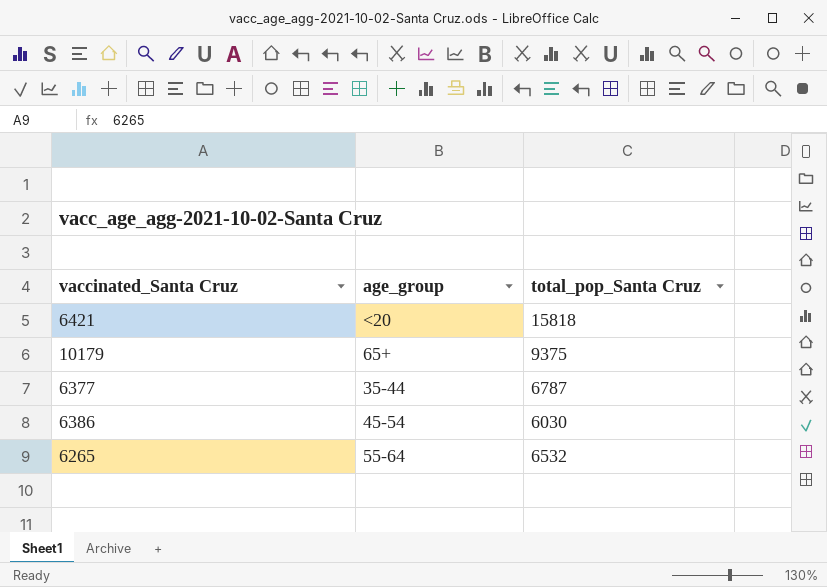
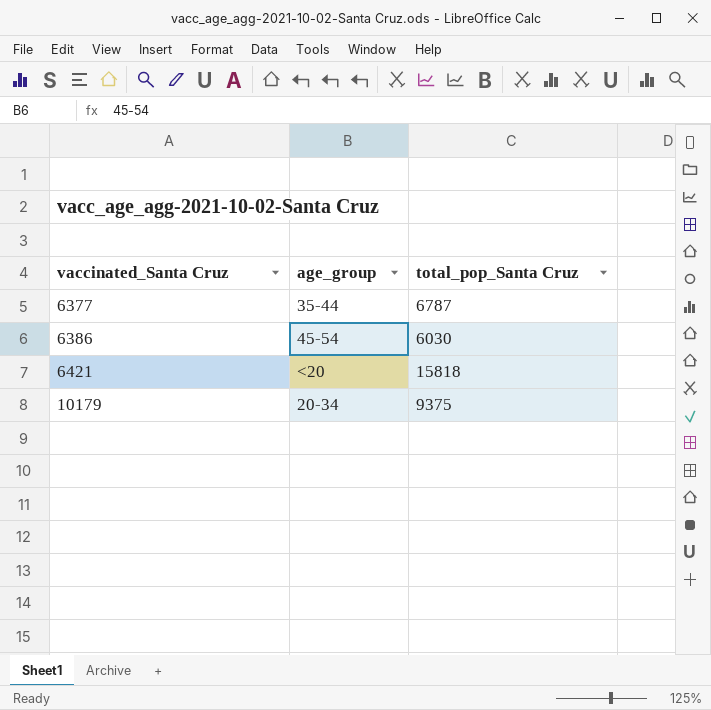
row order: none -> vaccinated_Santa Cruz ascending
row 6265: 55-64 | 6532 -> none
10179 | age_group: 65+ -> 20-34

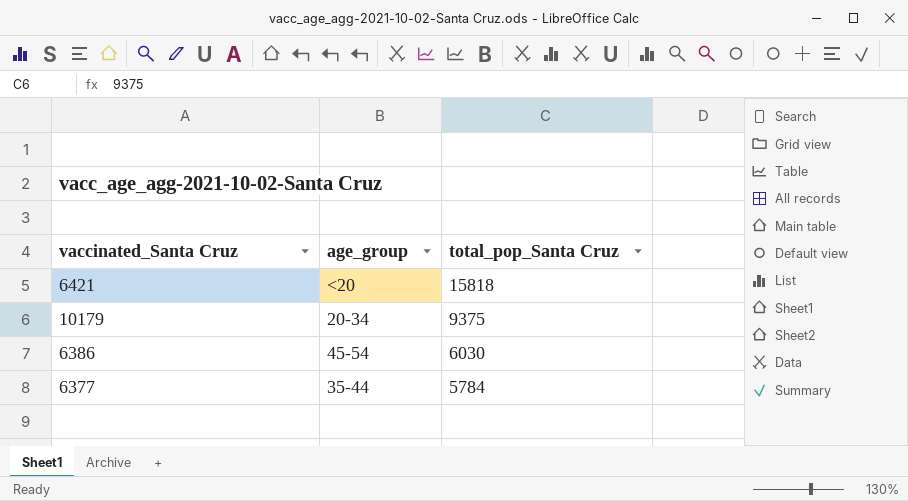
row order: vaccinated_Santa Cruz ascending -> total_pop_Santa Cruz descending
6377 | total_pop_Santa Cruz: 6787 -> 5784

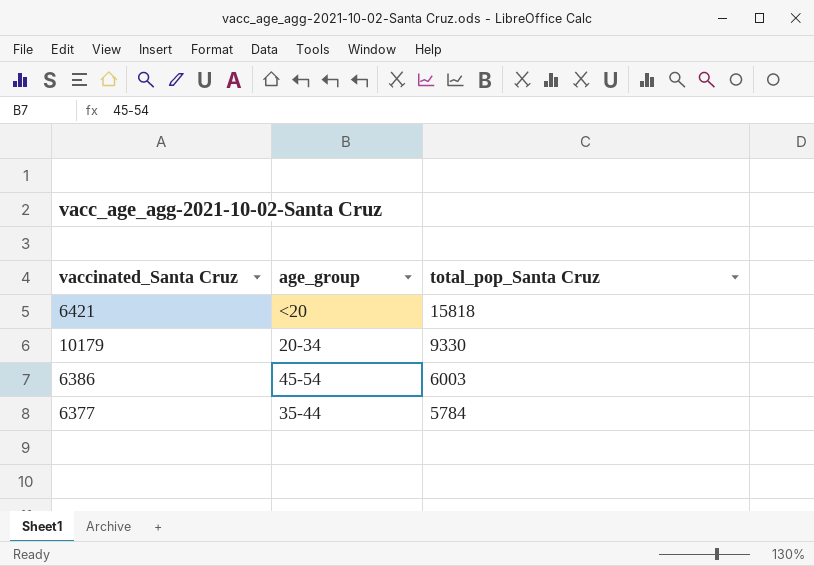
10179 | total_pop_Santa Cruz: 9375 -> 9330
6386 | total_pop_Santa Cruz: 6030 -> 6003

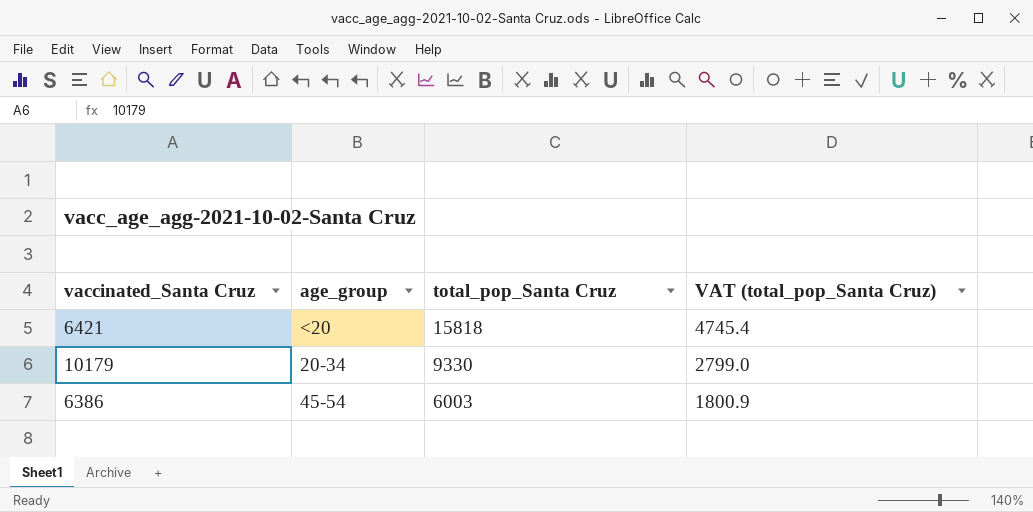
column VAT (total_pop_Santa Cruz) | formula: none -> [total_pop_Santa Cruz] * 0.3
row 6377: 35-44 | 5784 -> none

